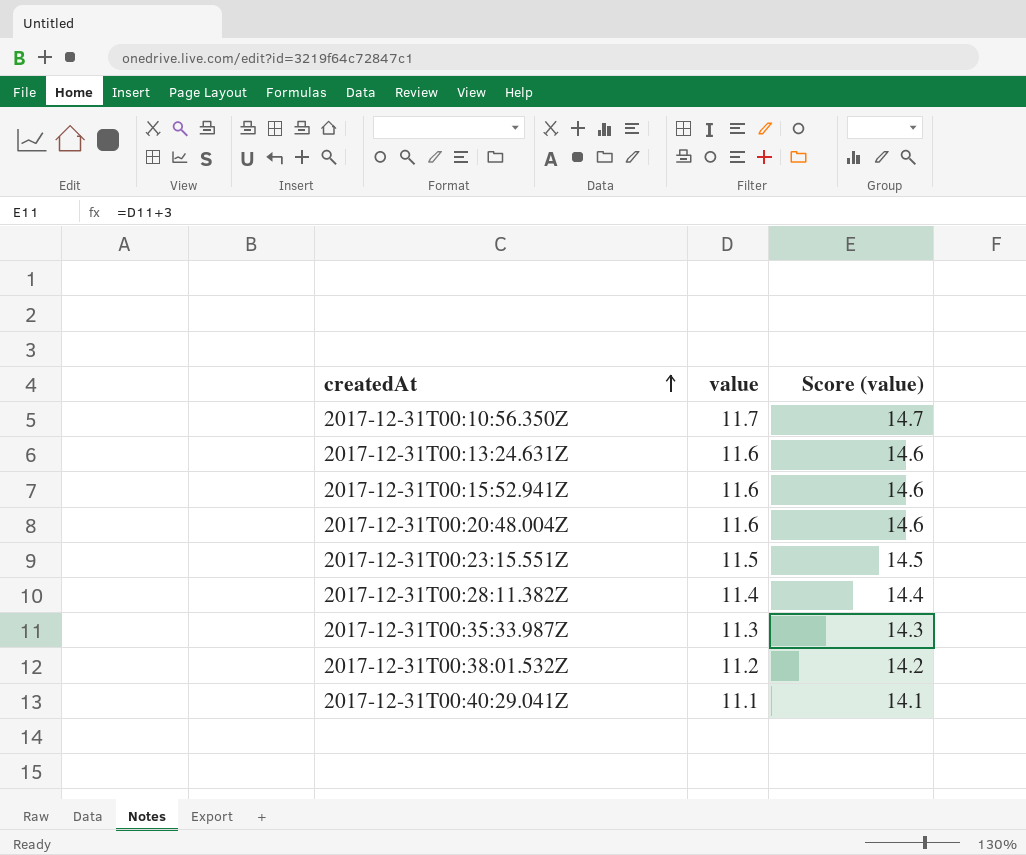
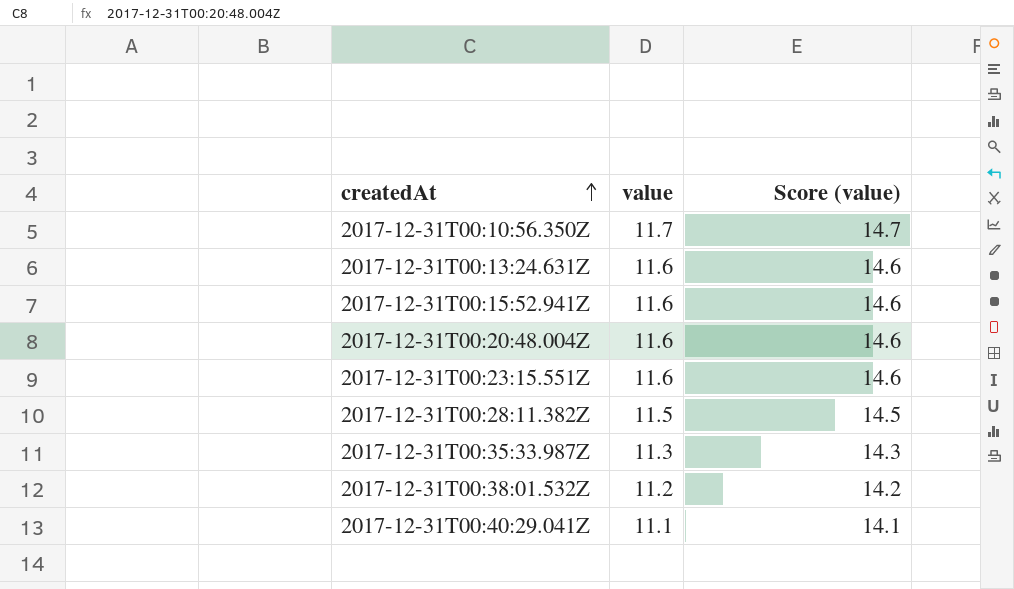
2017-12-31T00:23:15.551Z | value: 11.5 -> 11.6
2017-12-31T00:23:15.551Z | Score (value): 14.5 -> 14.6
2017-12-31T00:28:11.382Z | value: 11.4 -> 11.5
2017-12-31T00:28:11.382Z | Score (value): 14.4 -> 14.5

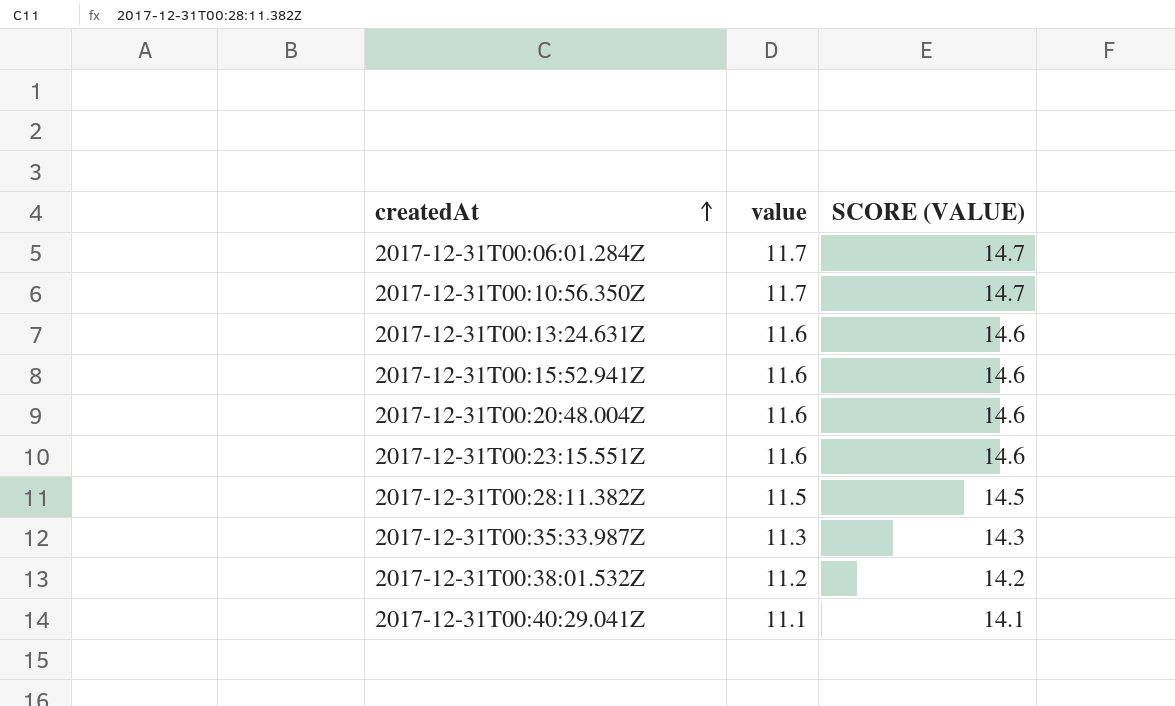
column name: Score (value) -> SCORE (VALUE)
row 2017-12-31T00:06:01.284Z: none -> 11.7 | 14.7

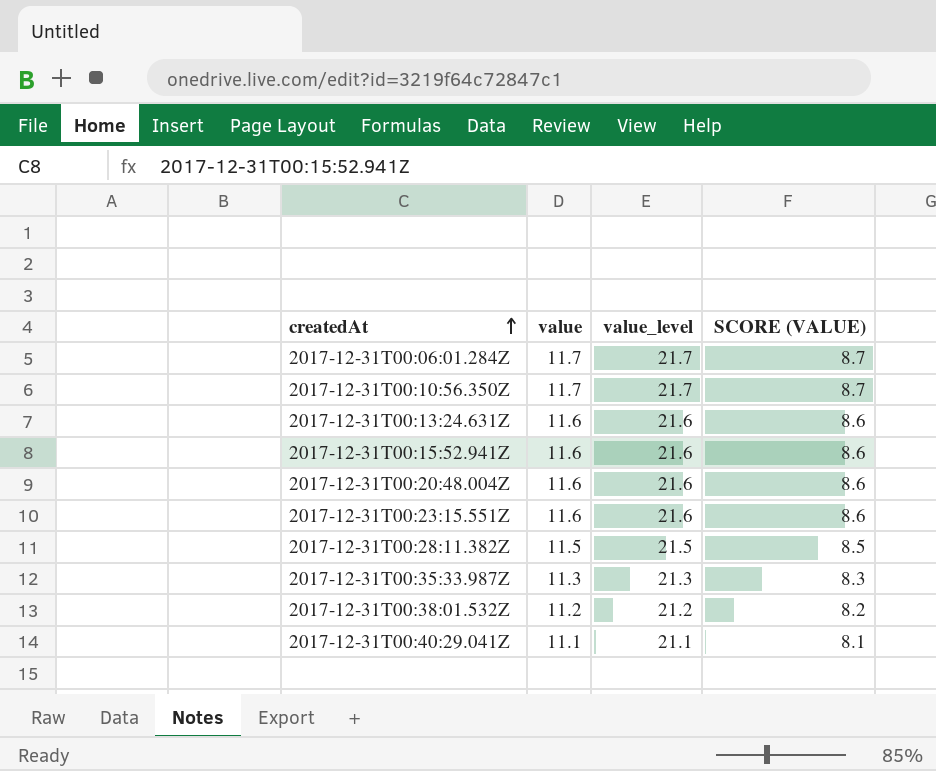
column value_level | formula: none -> [value] + 10
column SCORE (VALUE) | formula: [value] + 3 -> [value] - 3

